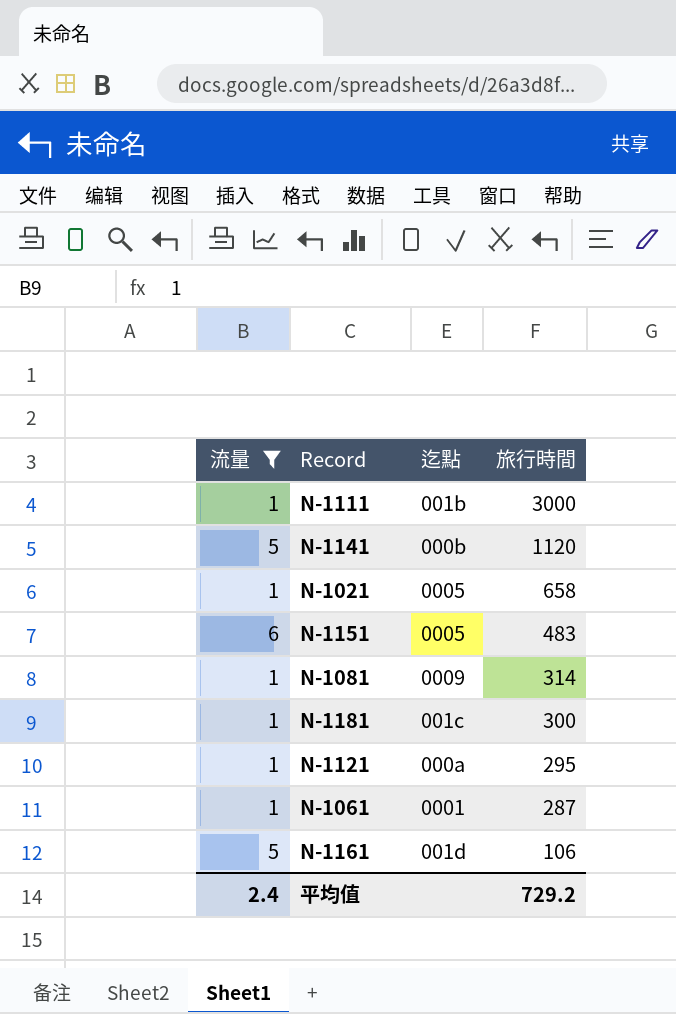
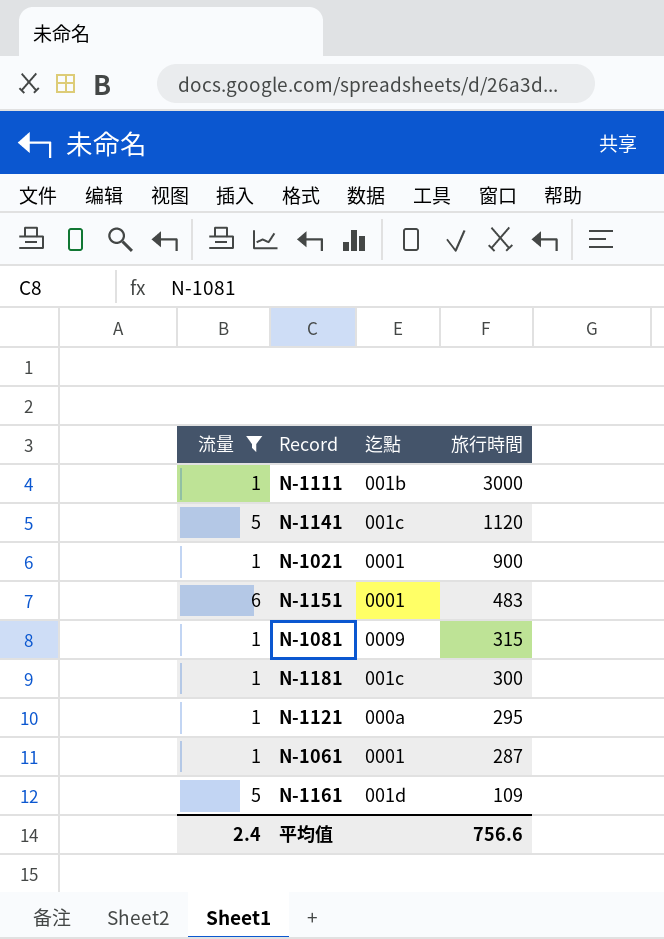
N-1141 | 迄點: 000b -> 001c
N-1021 | 迄點: 0005 -> 0001
N-1021 | 旅行時間: 658 -> 900
N-1151 | 迄點: 0005 -> 0001
N-1081 | 旅行時間: 314 -> 315
N-1161 | 旅行時間: 106 -> 109
平均值 | 旅行時間: 729.2 -> 756.6

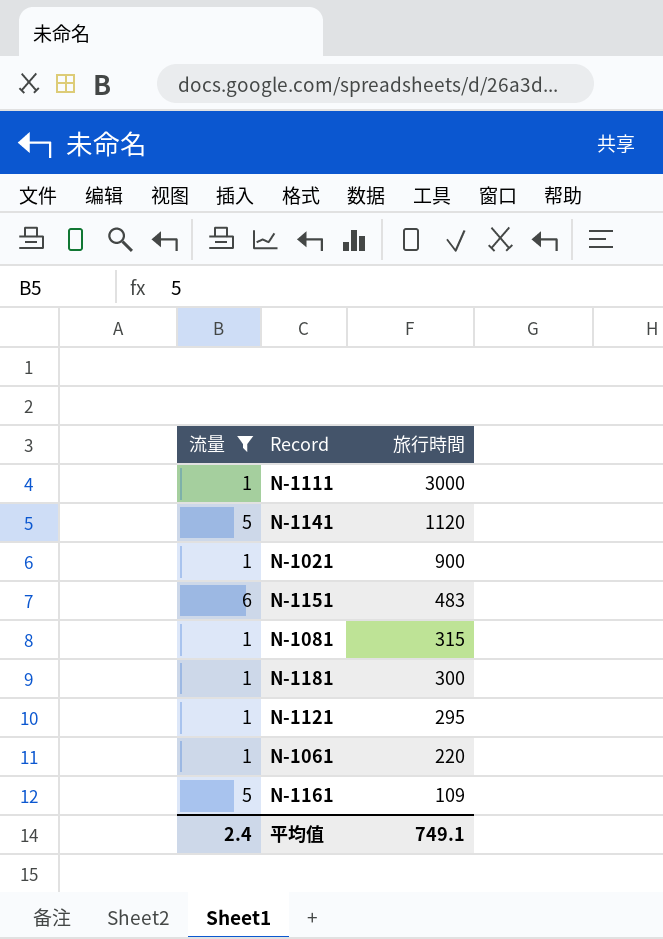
column 迄點 | position: 3 -> none
N-1061 | 旅行時間: 287 -> 220
平均值 | 旅行時間: 756.6 -> 749.1

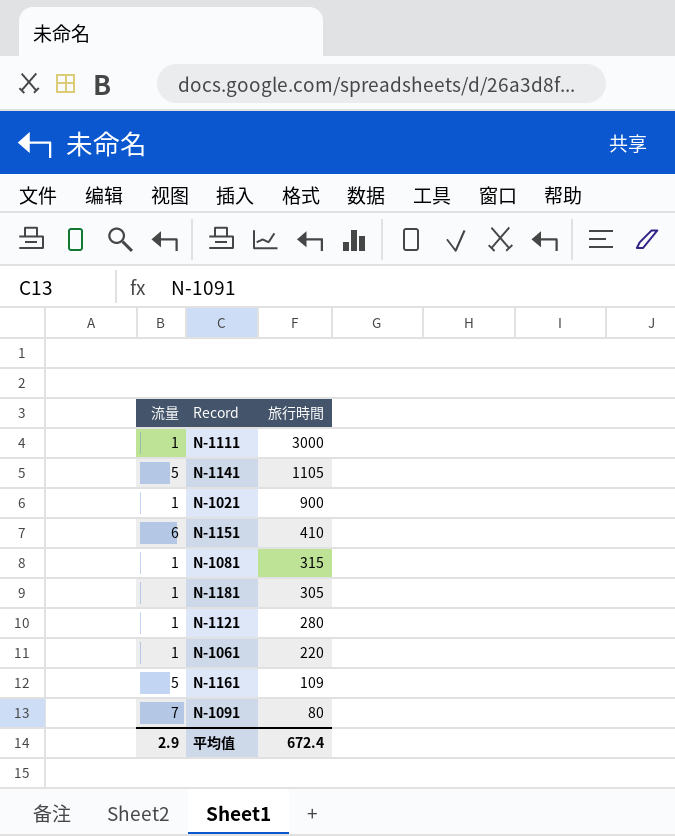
filter: 流量 != 7 -> none
N-1141 | 旅行時間: 1120 -> 1105
N-1151 | 旅行時間: 483 -> 410
N-1181 | 旅行時間: 300 -> 305
N-1121 | 旅行時間: 295 -> 280
平均值 | 流量: 2.4 -> 2.9
平均值 | 旅行時間: 749.1 -> 672.4

